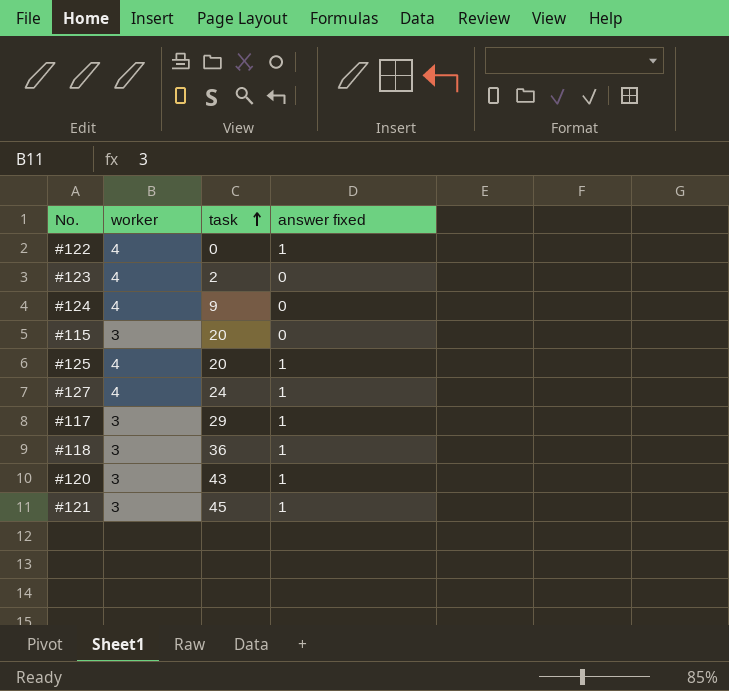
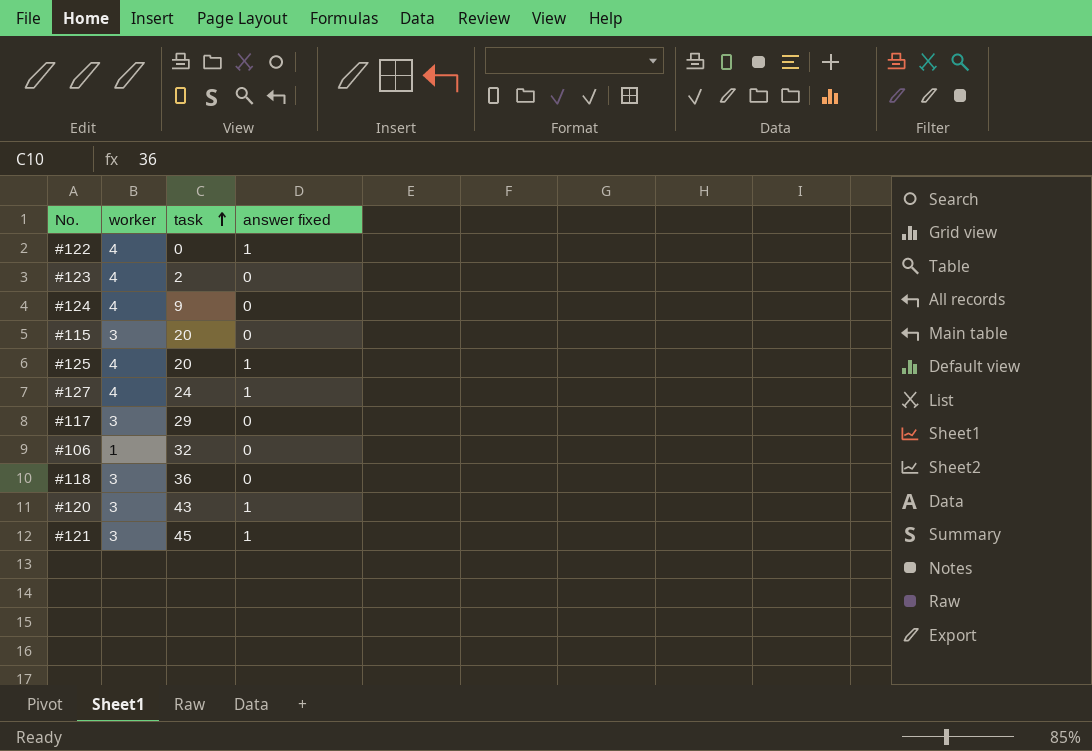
#117 | answer fixed: 1 -> 0
row #106: none -> 1 | 32 | 0
#118 | answer fixed: 1 -> 0

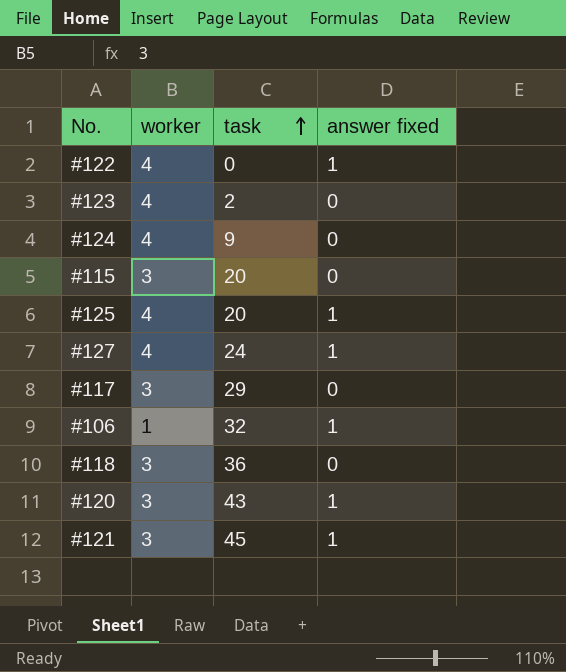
#106 | answer fixed: 0 -> 1

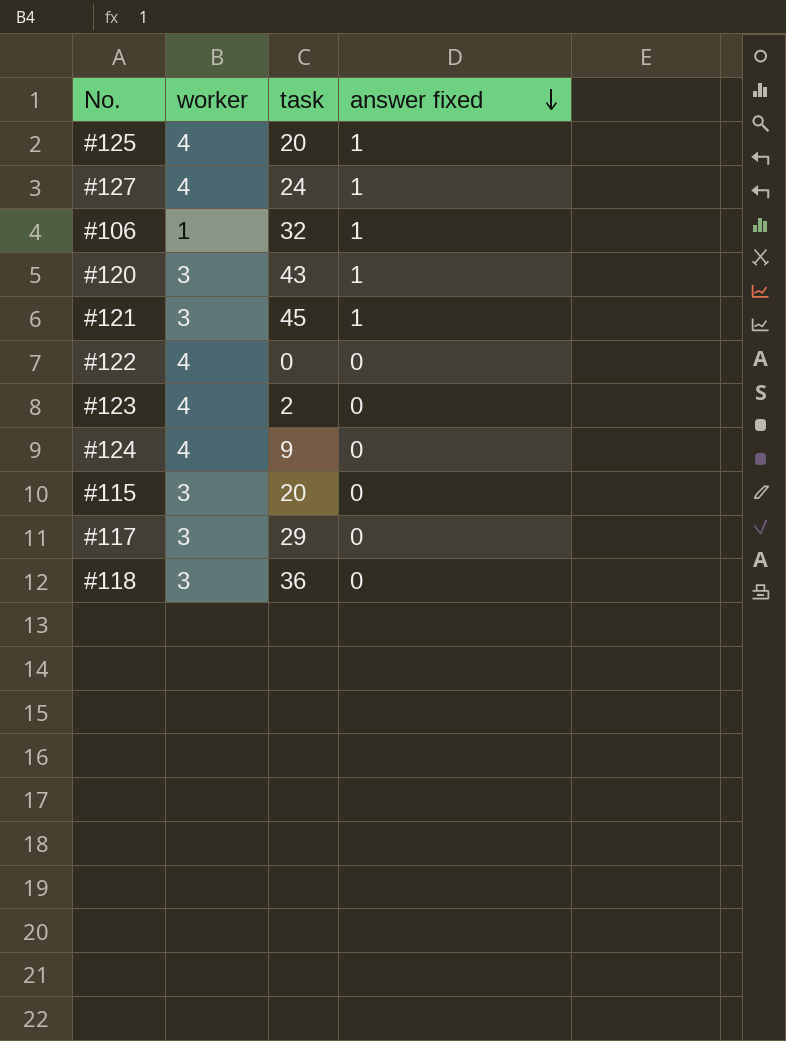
row order: task ascending -> answer fixed descending
#122 | answer fixed: 1 -> 0

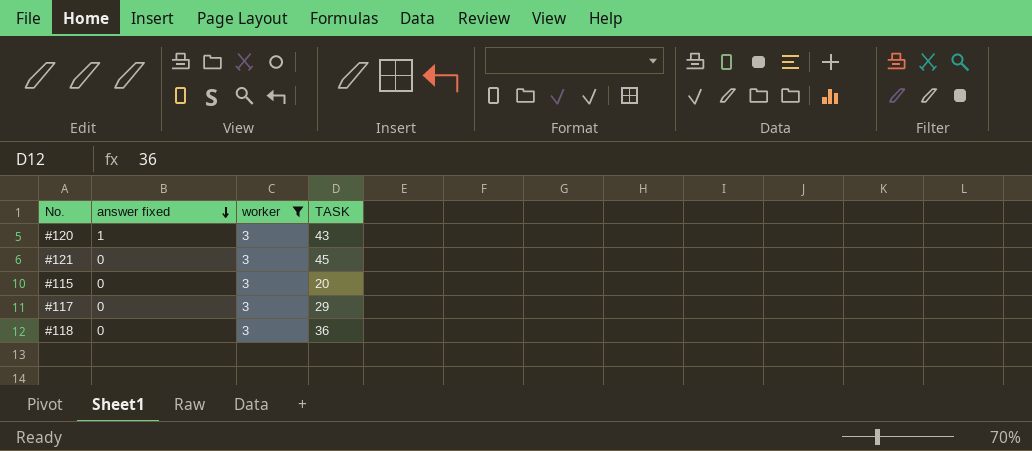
filter: none -> worker = 3
column answer fixed | position: 4 -> 2
column name: task -> TASK
#121 | answer fixed: 1 -> 0

